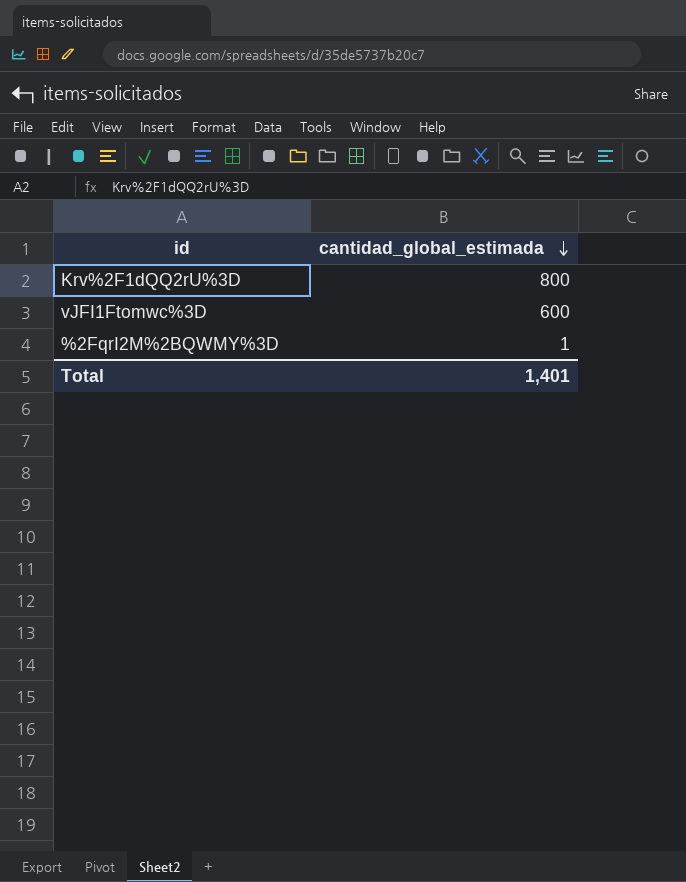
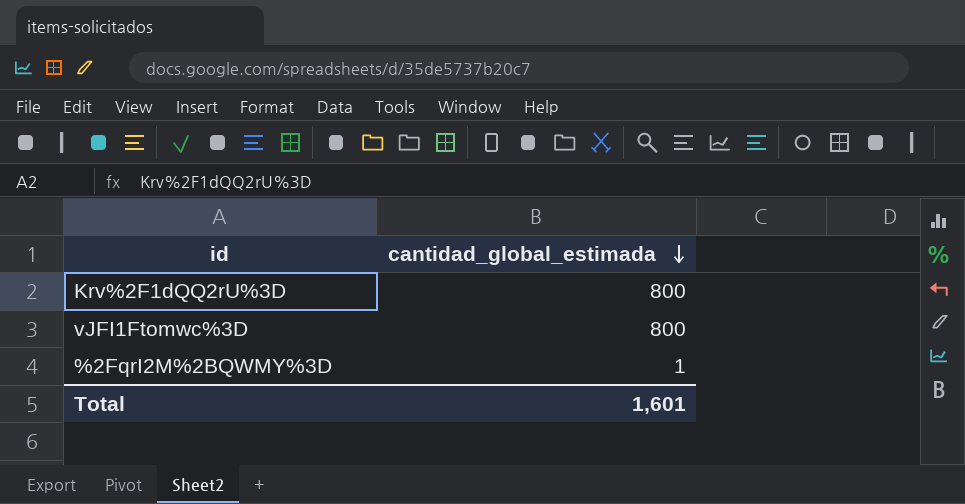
vJFI1Ftomwc%3D | cantidad_global_estimada: 600 -> 800
Total | cantidad_global_estimada: 1,401 -> 1,601

